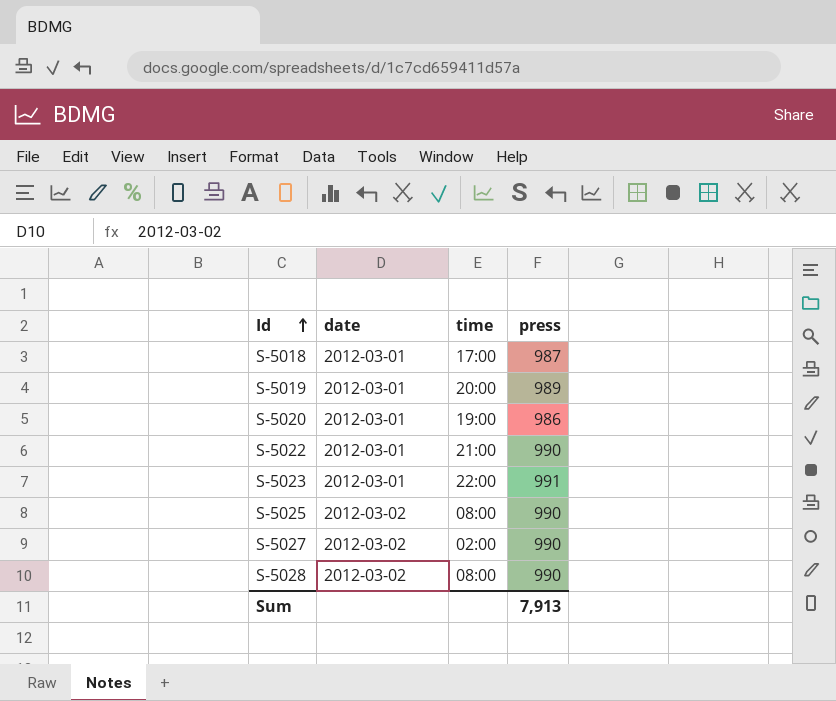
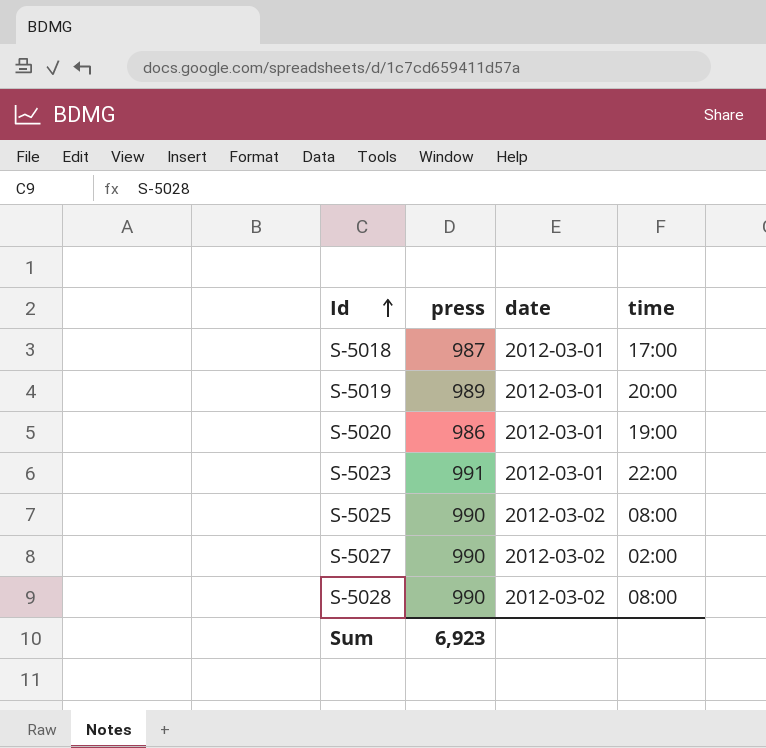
column press | position: 4 -> 2
row S-5022: 2012-03-01 | 21:00 | 990 -> none
Sum | press: 7,913 -> 6,923

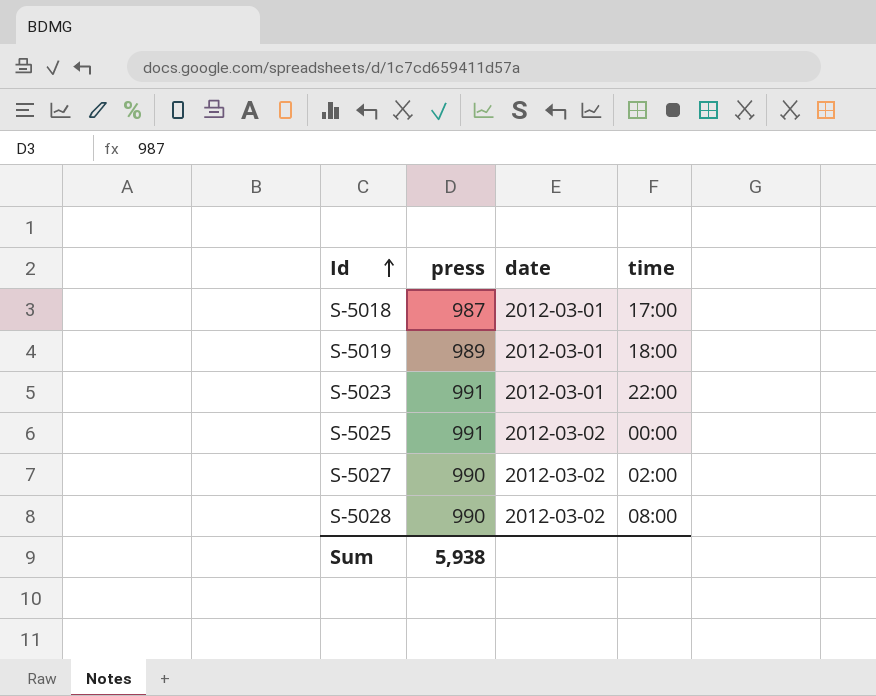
row S-5020: 986 | 2012-03-01 | 19:00 -> none
S-5019 | time: 20:00 -> 18:00
S-5025 | press: 990 -> 991
S-5025 | time: 08:00 -> 00:00
Sum | press: 6,923 -> 5,938

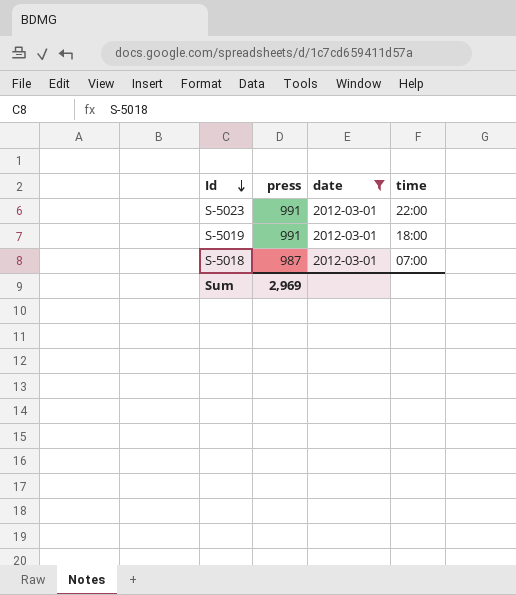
filter: none -> date = 2012-03-01
row order: Id ascending -> Id descending
S-5019 | press: 989 -> 991
S-5018 | time: 17:00 -> 07:00
Sum | press: 5,938 -> 2,969

